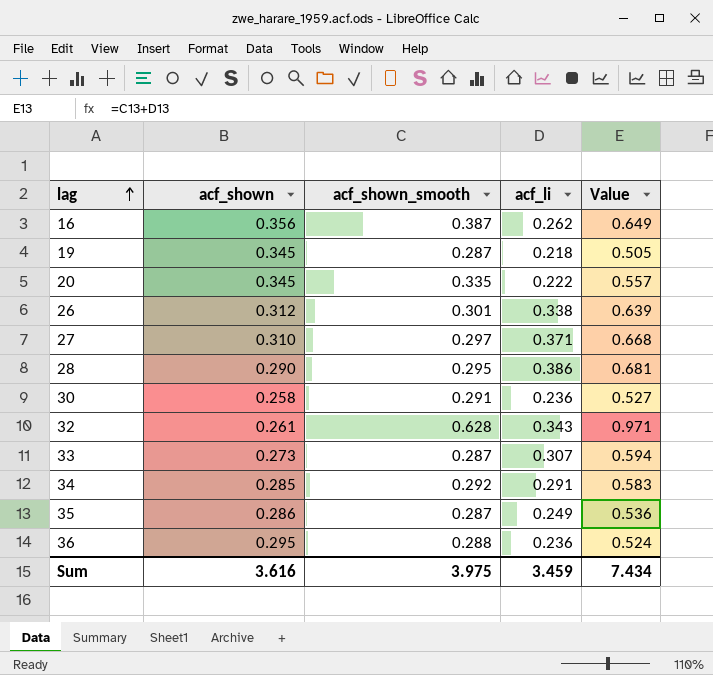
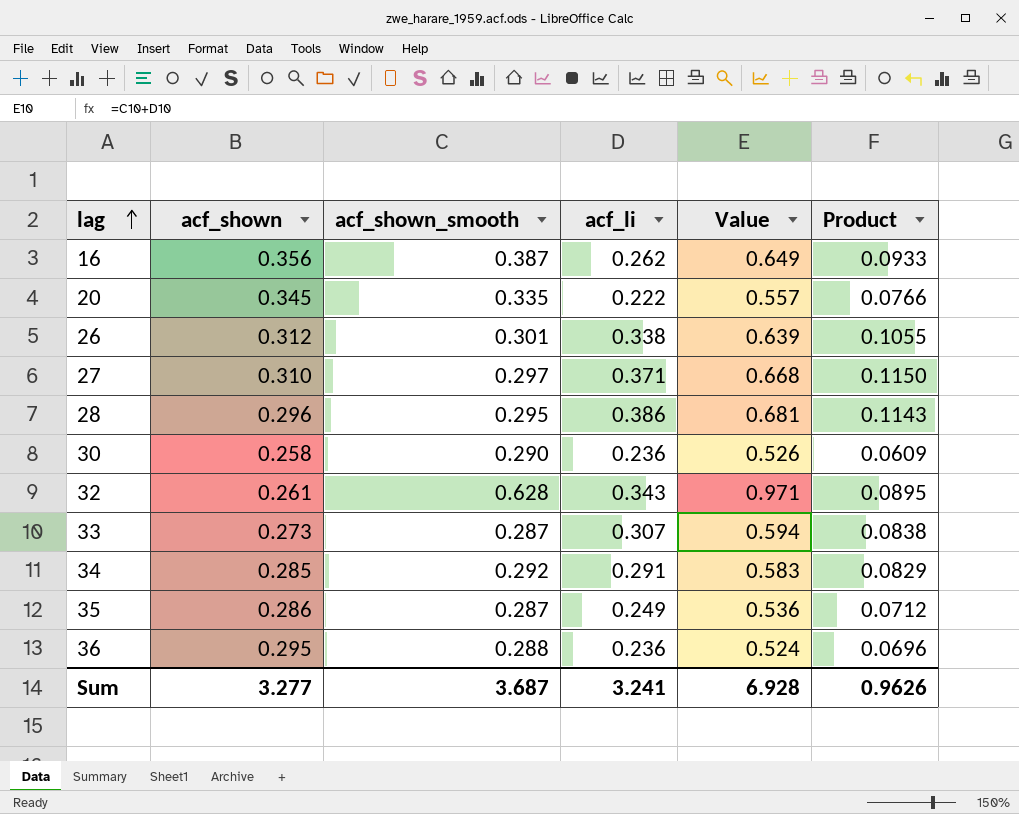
column Product | formula: none -> [acf_shown] * [acf_li]
row 19: 0.345 | 0.287 | 0.218 | 0.505 -> none
28 | acf_shown: 0.290 -> 0.296
30 | acf_shown_smooth: 0.291 -> 0.290
30 | Value: 0.527 -> 0.526
Sum | acf_shown: 3.616 -> 3.277
Sum | acf_shown_smooth: 3.975 -> 3.687
Sum | acf_li: 3.459 -> 3.241
Sum | Value: 7.434 -> 6.928

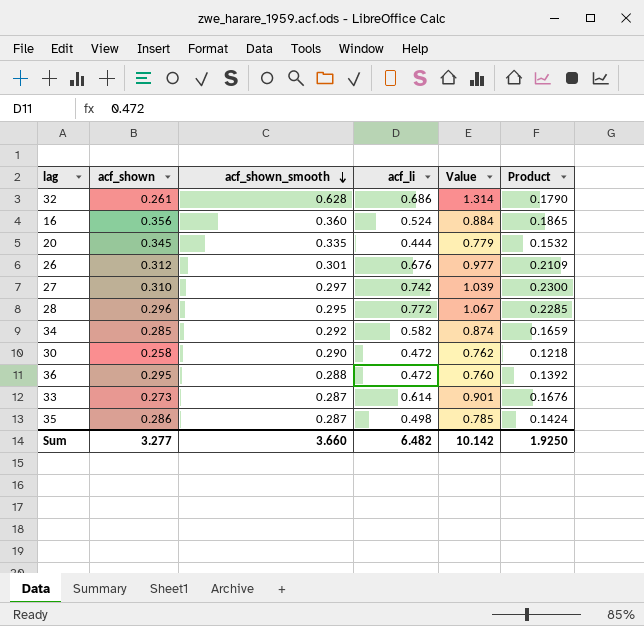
row order: lag ascending -> acf_shown_smooth descending
32 | acf_li: 0.343 -> 0.686
32 | Value: 0.971 -> 1.314
32 | Product: 0.0895 -> 0.1790
16 | acf_shown_smooth: 0.387 -> 0.360
16 | acf_li: 0.262 -> 0.524
16 | Value: 0.649 -> 0.884
16 | Product: 0.0933 -> 0.1865
20 | acf_li: 0.222 -> 0.444
20 | Value: 0.557 -> 0.779
20 | Product: 0.0766 -> 0.1532
26 | acf_li: 0.338 -> 0.676
26 | Value: 0.639 -> 0.977
26 | Product: 0.1055 -> 0.2109
27 | acf_li: 0.371 -> 0.742
27 | Value: 0.668 -> 1.039
27 | Product: 0.1150 -> 0.2300
28 | acf_li: 0.386 -> 0.772
28 | Value: 0.681 -> 1.067
28 | Product: 0.1143 -> 0.2285
34 | acf_li: 0.291 -> 0.582
34 | Value: 0.583 -> 0.874
34 | Product: 0.0829 -> 0.1659
30 | acf_li: 0.236 -> 0.472
30 | Value: 0.526 -> 0.762
30 | Product: 0.0609 -> 0.1218
36 | acf_li: 0.236 -> 0.472
36 | Value: 0.524 -> 0.760
36 | Product: 0.0696 -> 0.1392
33 | acf_li: 0.307 -> 0.614
33 | Value: 0.594 -> 0.901
33 | Product: 0.0838 -> 0.1676
35 | acf_li: 0.249 -> 0.498
35 | Value: 0.536 -> 0.785
35 | Product: 0.0712 -> 0.1424
Sum | acf_shown_smooth: 3.687 -> 3.660
Sum | acf_li: 3.241 -> 6.482
Sum | Value: 6.928 -> 10.142
Sum | Product: 0.9626 -> 1.9250

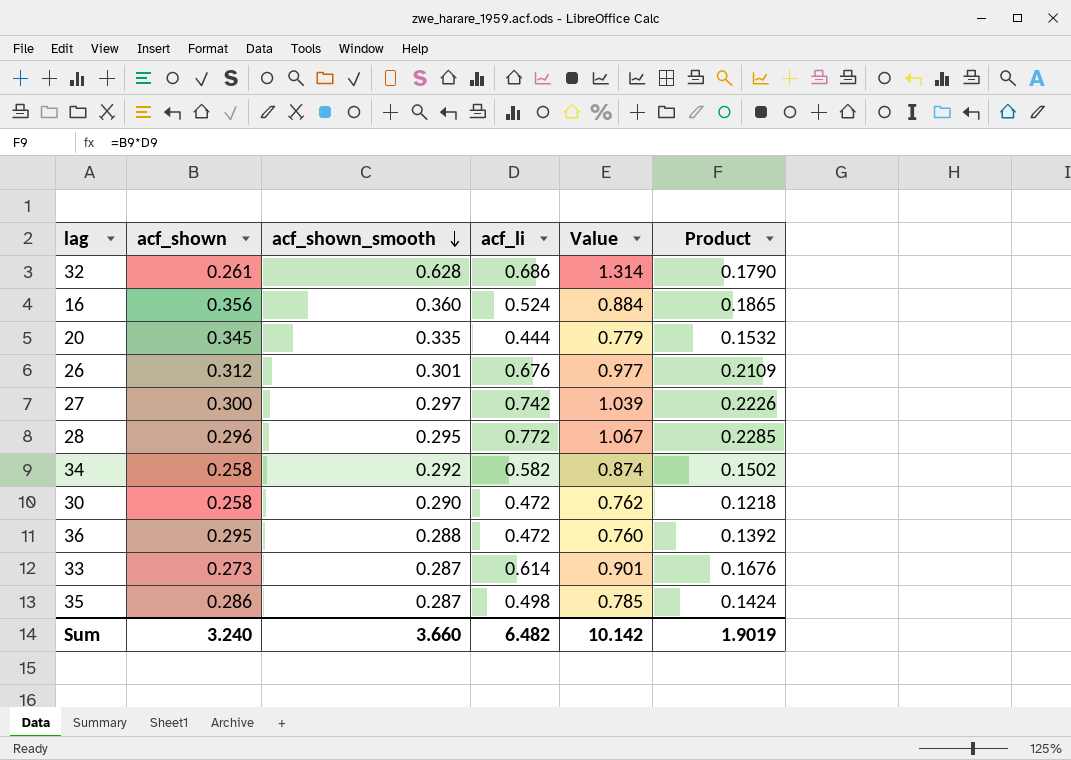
27 | acf_shown: 0.310 -> 0.300
27 | Product: 0.2300 -> 0.2226
34 | acf_shown: 0.285 -> 0.258
34 | Product: 0.1659 -> 0.1502
Sum | acf_shown: 3.277 -> 3.240
Sum | Product: 1.9250 -> 1.9019

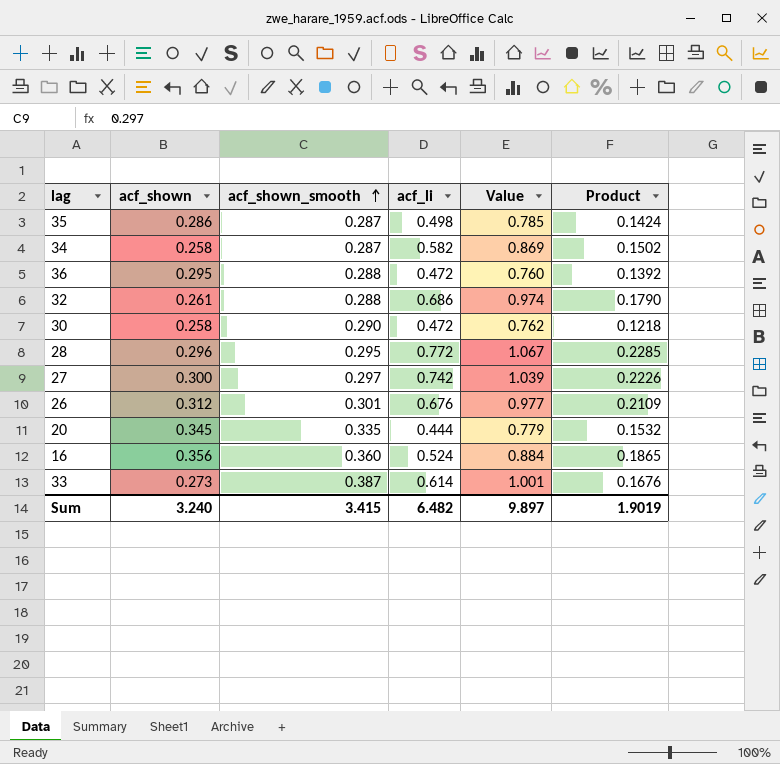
row order: acf_shown_smooth descending -> acf_shown_smooth ascending
34 | acf_shown_smooth: 0.292 -> 0.287
34 | Value: 0.874 -> 0.869
32 | acf_shown_smooth: 0.628 -> 0.288
32 | Value: 1.314 -> 0.974
33 | acf_shown_smooth: 0.287 -> 0.387
33 | Value: 0.901 -> 1.001
Sum | acf_shown_smooth: 3.660 -> 3.415
Sum | Value: 10.142 -> 9.897

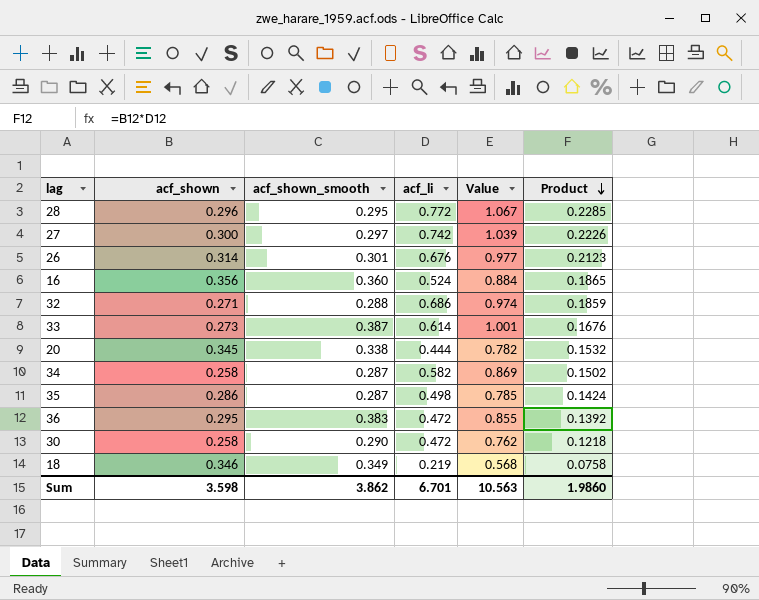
row order: acf_shown_smooth ascending -> Product descending
26 | acf_shown: 0.312 -> 0.314
26 | Product: 0.2109 -> 0.2123
32 | acf_shown: 0.261 -> 0.271
32 | Product: 0.1790 -> 0.1859
20 | acf_shown_smooth: 0.335 -> 0.338
20 | Value: 0.779 -> 0.782
36 | acf_shown_smooth: 0.288 -> 0.383
36 | Value: 0.760 -> 0.855
row 18: none -> 0.346 | 0.349 | 0.219 | 0.568 | 0.0758
Sum | acf_shown: 3.240 -> 3.598
Sum | acf_shown_smooth: 3.415 -> 3.862
Sum | acf_li: 6.482 -> 6.701
Sum | Value: 9.897 -> 10.563
Sum | Product: 1.9019 -> 1.9860

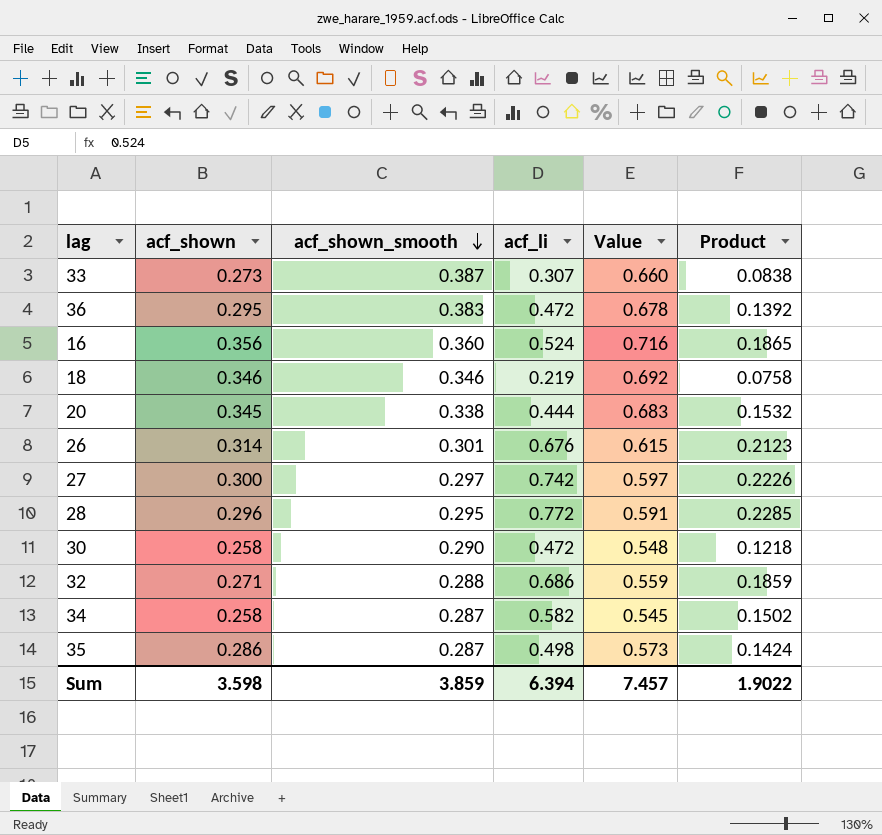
row order: Product descending -> acf_shown_smooth descending
column Value | formula: [acf_shown_smooth] + [acf_li] -> [acf_shown] + [acf_shown_smooth]
33 | acf_li: 0.614 -> 0.307
33 | Product: 0.1676 -> 0.0838
18 | acf_shown_smooth: 0.349 -> 0.346
Sum | acf_shown_smooth: 3.862 -> 3.859
Sum | acf_li: 6.701 -> 6.394
Sum | Value: 10.563 -> 7.457
Sum | Product: 1.9860 -> 1.9022

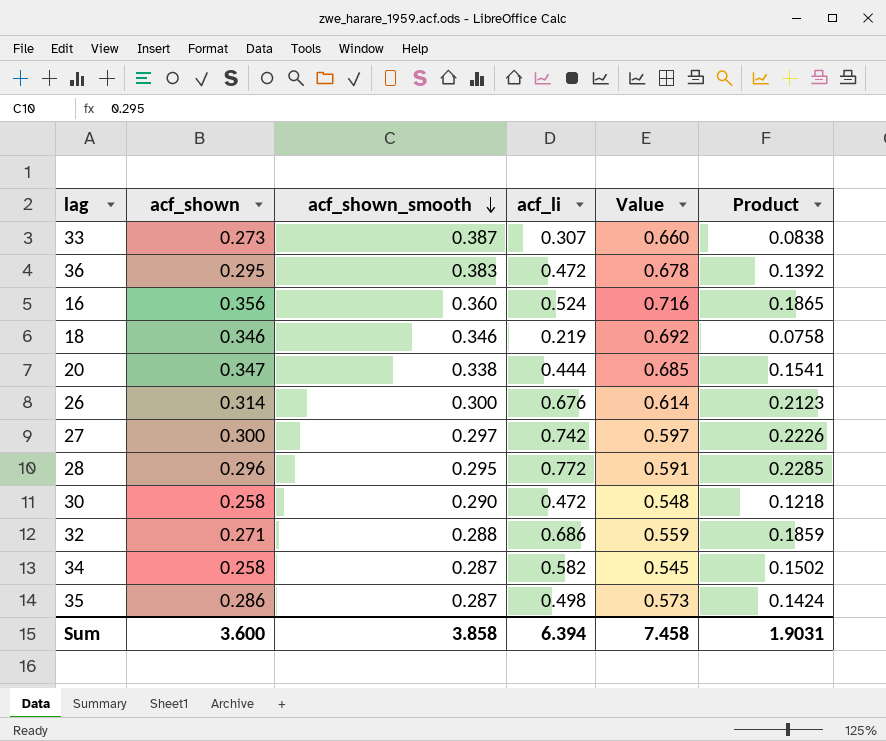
20 | acf_shown: 0.345 -> 0.347
20 | Value: 0.683 -> 0.685
20 | Product: 0.1532 -> 0.1541
26 | acf_shown_smooth: 0.301 -> 0.300
26 | Value: 0.615 -> 0.614
Sum | acf_shown: 3.598 -> 3.600
Sum | acf_shown_smooth: 3.859 -> 3.858
Sum | Value: 7.457 -> 7.458
Sum | Product: 1.9022 -> 1.9031

